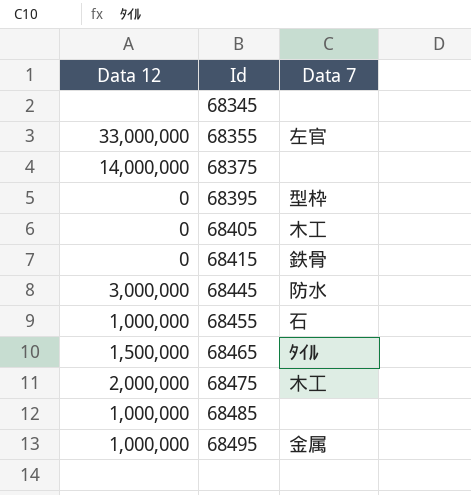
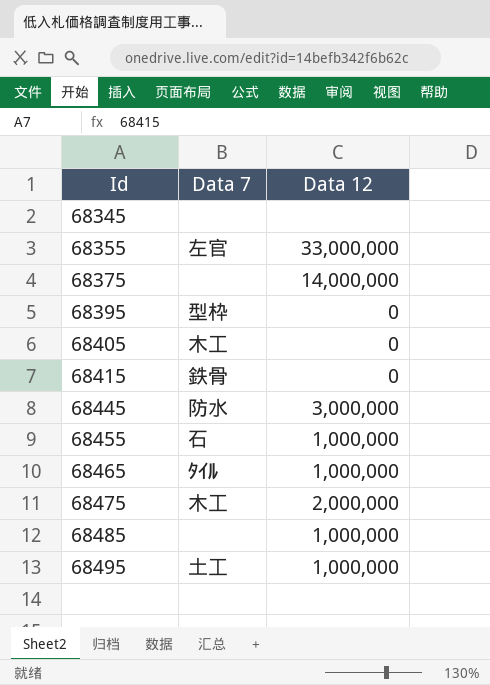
column Data 12 | position: 1 -> 3
68465 | Data 12: 1,500,000 -> 1,000,000
68495 | Data 7: 金属 -> 土工

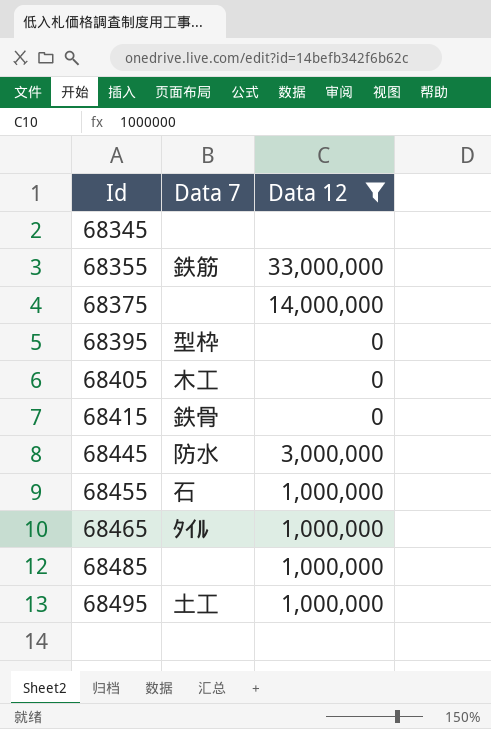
filter: none -> Data 12 != 2,000,000
68355 | Data 7: 左官 -> 鉄筋

